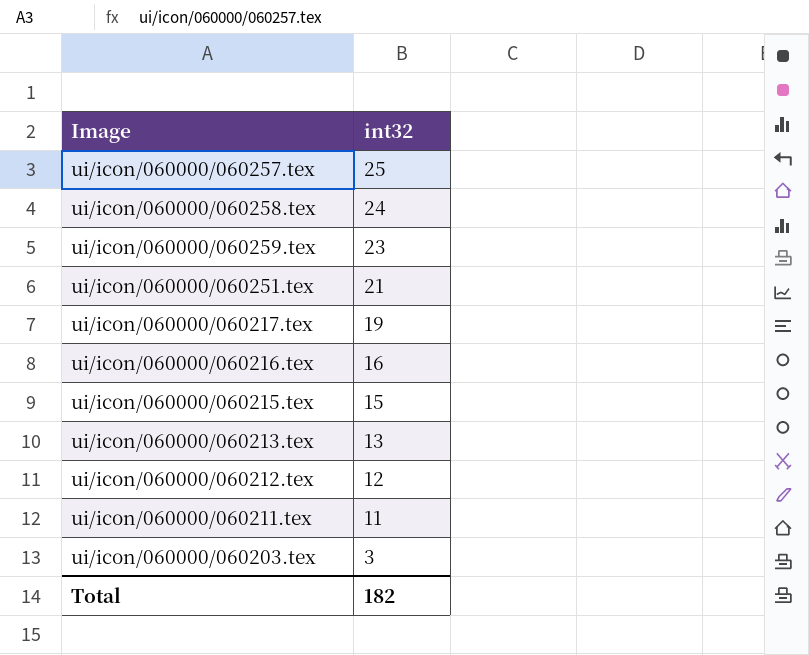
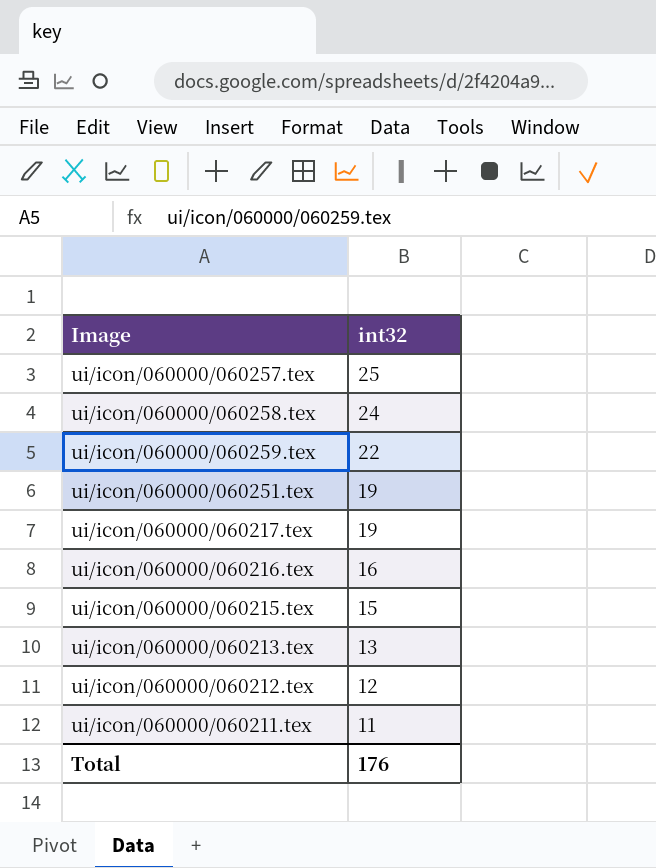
row ui/icon/060000/060203.tex: 3 -> none
ui/icon/060000/060259.tex | int32: 23 -> 22
ui/icon/060000/060251.tex | int32: 21 -> 19
Total | int32: 182 -> 176

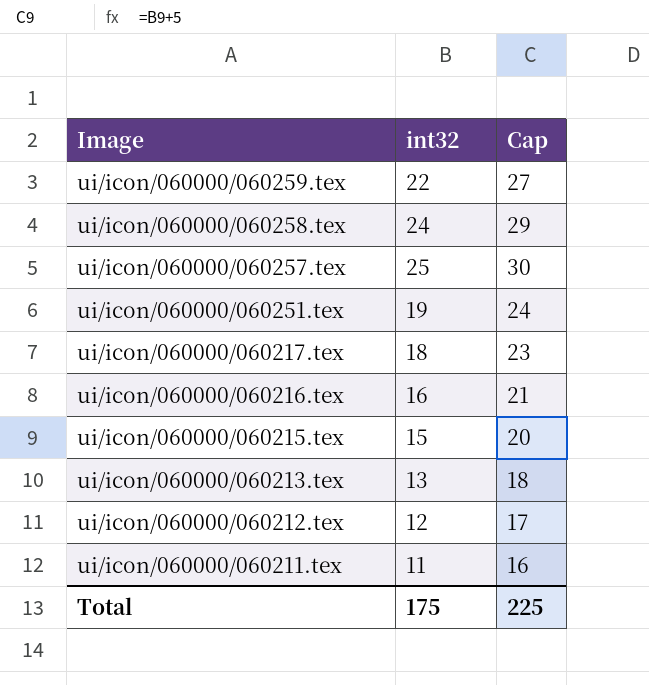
row order: int32 descending -> Image descending
column Cap | formula: none -> [int32] + 5
ui/icon/060000/060217.tex | int32: 19 -> 18
Total | int32: 176 -> 175

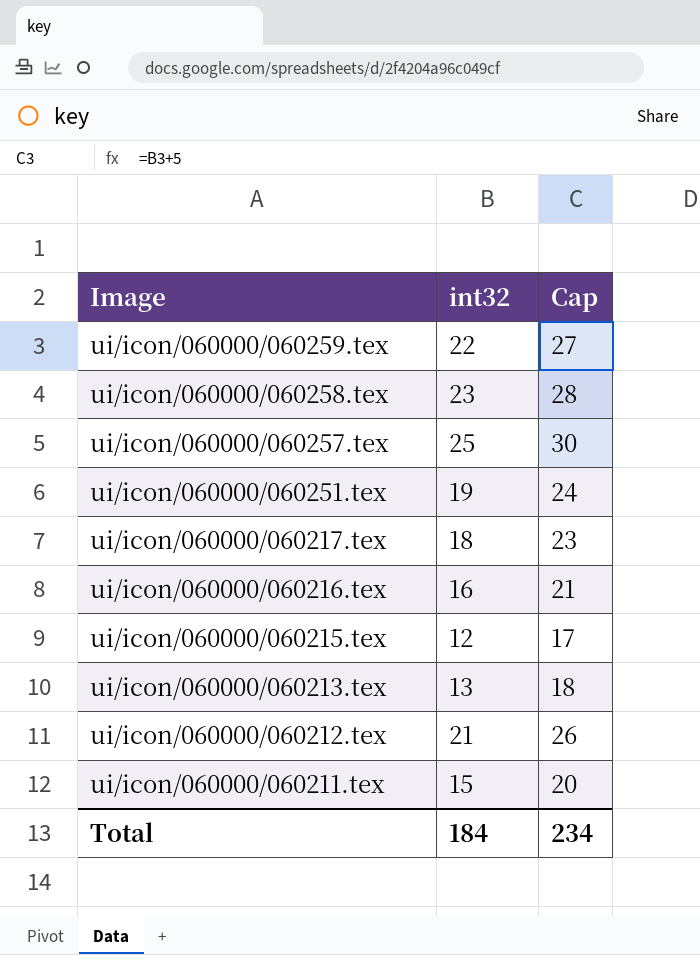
ui/icon/060000/060258.tex | int32: 24 -> 23
ui/icon/060000/060258.tex | Cap: 29 -> 28
ui/icon/060000/060215.tex | int32: 15 -> 12
ui/icon/060000/060215.tex | Cap: 20 -> 17
ui/icon/060000/060212.tex | int32: 12 -> 21
ui/icon/060000/060212.tex | Cap: 17 -> 26
ui/icon/060000/060211.tex | int32: 11 -> 15
ui/icon/060000/060211.tex | Cap: 16 -> 20
Total | int32: 175 -> 184
Total | Cap: 225 -> 234

